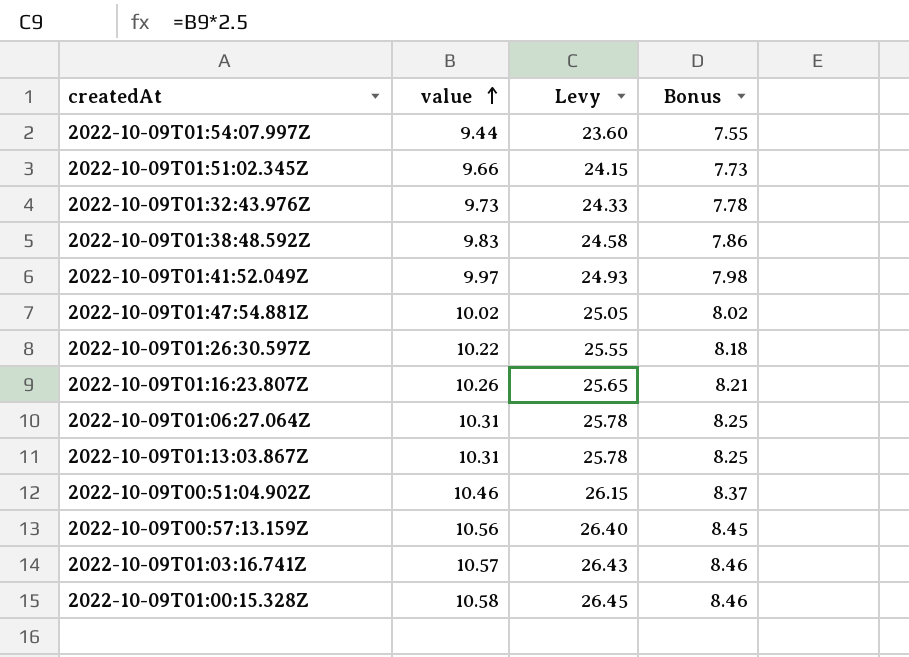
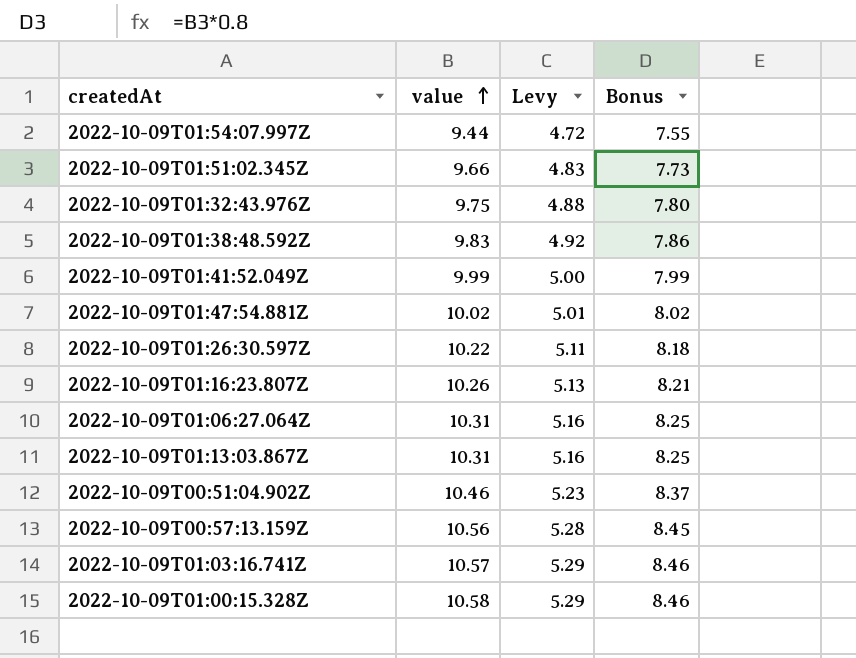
column Levy | formula: [value] * 2.5 -> [value] * 0.5
2022-10-09T01:32:43.976Z | value: 9.73 -> 9.75
2022-10-09T01:32:43.976Z | Bonus: 7.78 -> 7.80
2022-10-09T01:41:52.049Z | value: 9.97 -> 9.99
2022-10-09T01:41:52.049Z | Bonus: 7.98 -> 7.99

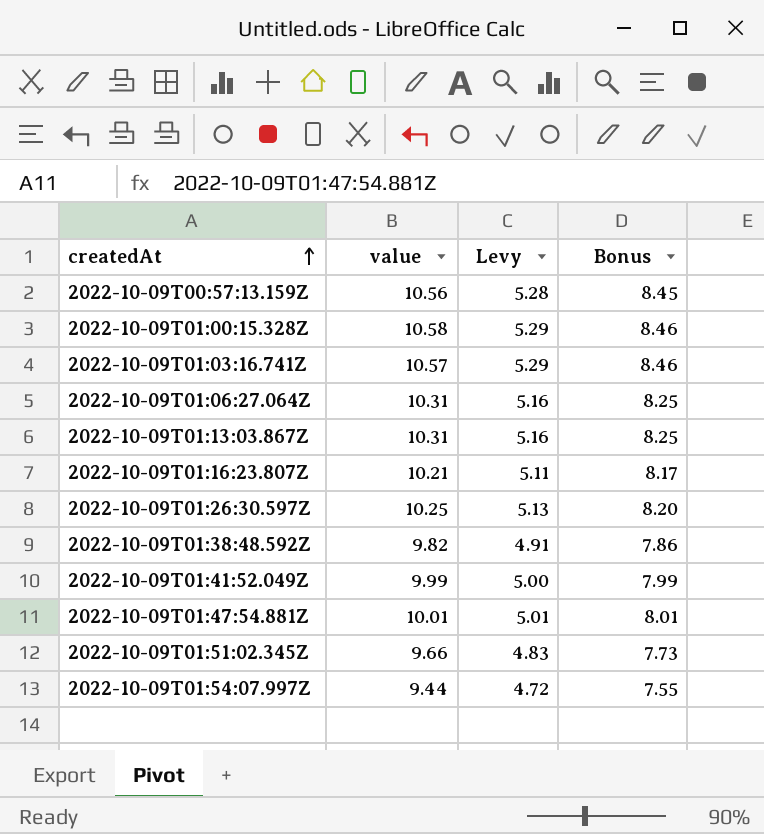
row order: value ascending -> createdAt ascending
row 2022-10-09T01:32:43.976Z: 9.75 | 4.88 | 7.80 -> none
row 2022-10-09T00:51:04.902Z: 10.46 | 5.23 | 8.37 -> none
2022-10-09T01:16:23.807Z | value: 10.26 -> 10.21
2022-10-09T01:16:23.807Z | Levy: 5.13 -> 5.11
2022-10-09T01:16:23.807Z | Bonus: 8.21 -> 8.17
2022-10-09T01:26:30.597Z | value: 10.22 -> 10.25
2022-10-09T01:26:30.597Z | Levy: 5.11 -> 5.13
2022-10-09T01:26:30.597Z | Bonus: 8.18 -> 8.20
2022-10-09T01:38:48.592Z | value: 9.83 -> 9.82
2022-10-09T01:38:48.592Z | Levy: 4.92 -> 4.91
2022-10-09T01:47:54.881Z | value: 10.02 -> 10.01
2022-10-09T01:47:54.881Z | Bonus: 8.02 -> 8.01

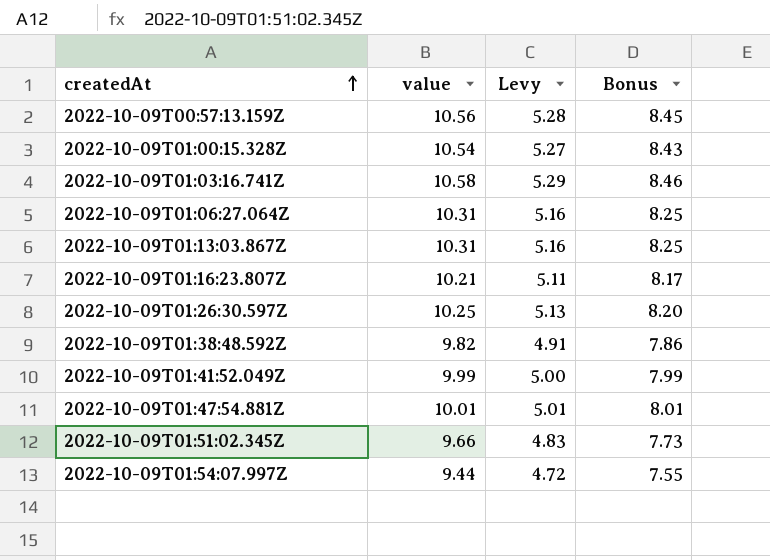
2022-10-09T01:00:15.328Z | value: 10.58 -> 10.54
2022-10-09T01:00:15.328Z | Levy: 5.29 -> 5.27
2022-10-09T01:00:15.328Z | Bonus: 8.46 -> 8.43
2022-10-09T01:03:16.741Z | value: 10.57 -> 10.58

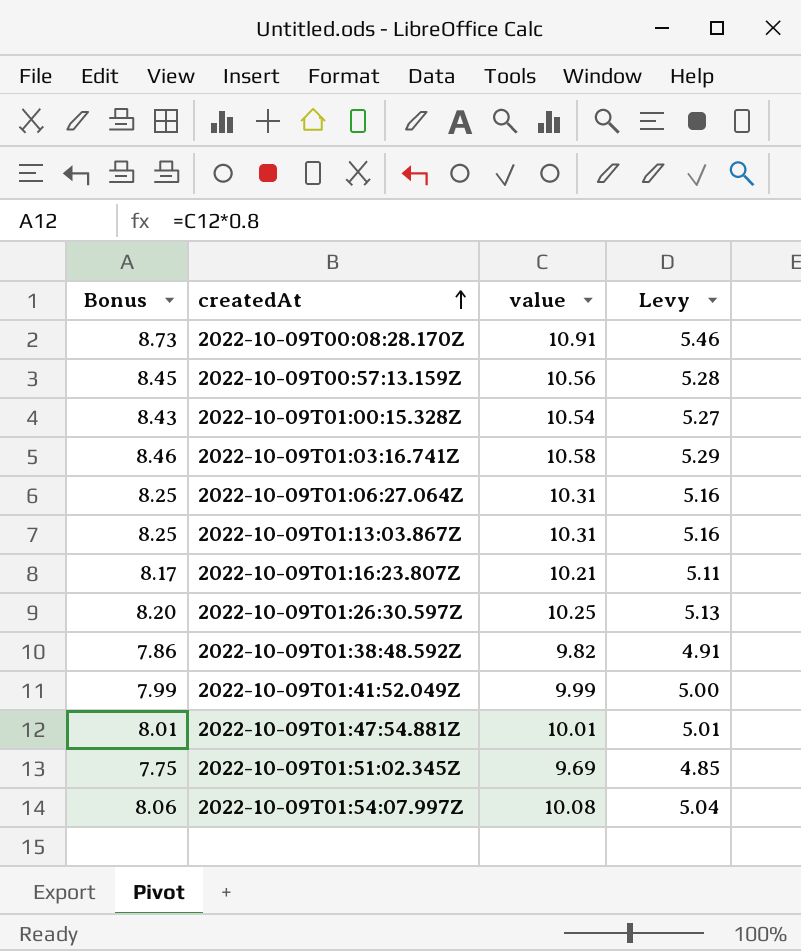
column Bonus | position: 4 -> 1
row 2022-10-09T00:08:28.170Z: none -> 8.73 | 10.91 | 5.46
2022-10-09T01:51:02.345Z | Bonus: 7.73 -> 7.75
2022-10-09T01:51:02.345Z | value: 9.66 -> 9.69
2022-10-09T01:51:02.345Z | Levy: 4.83 -> 4.85
2022-10-09T01:54:07.997Z | Bonus: 7.55 -> 8.06
2022-10-09T01:54:07.997Z | value: 9.44 -> 10.08
2022-10-09T01:54:07.997Z | Levy: 4.72 -> 5.04

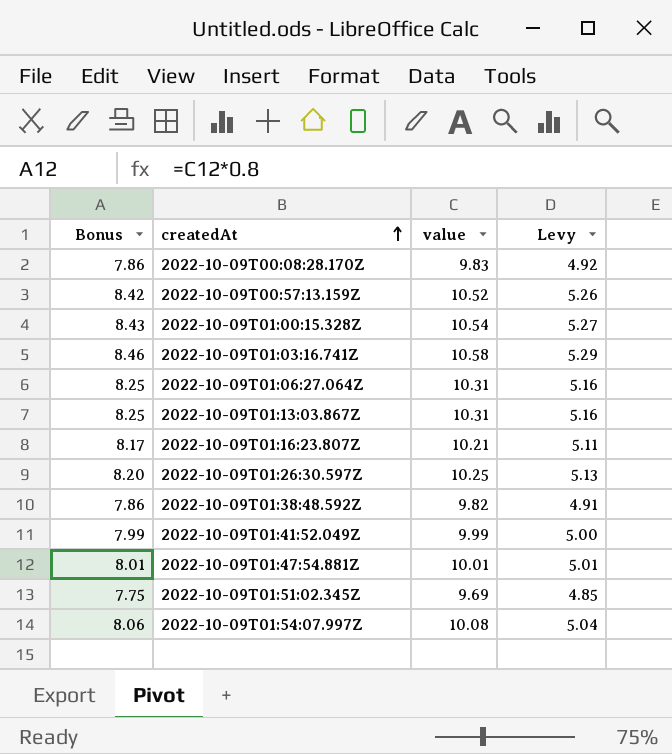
2022-10-09T00:08:28.170Z | Bonus: 8.73 -> 7.86
2022-10-09T00:08:28.170Z | value: 10.91 -> 9.83
2022-10-09T00:08:28.170Z | Levy: 5.46 -> 4.92
2022-10-09T00:57:13.159Z | Bonus: 8.45 -> 8.42
2022-10-09T00:57:13.159Z | value: 10.56 -> 10.52
2022-10-09T00:57:13.159Z | Levy: 5.28 -> 5.26

